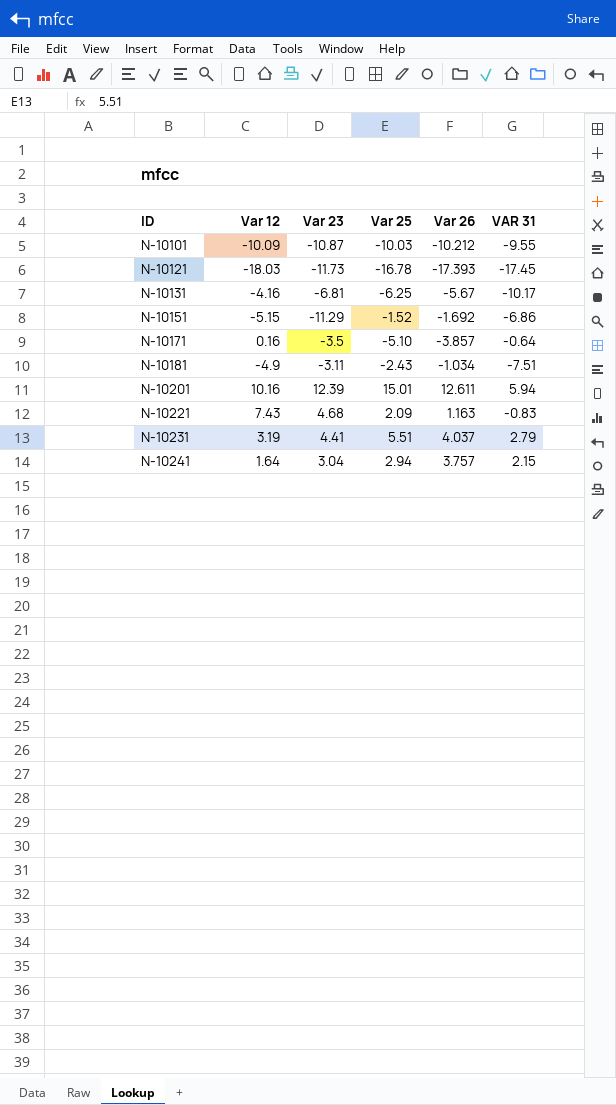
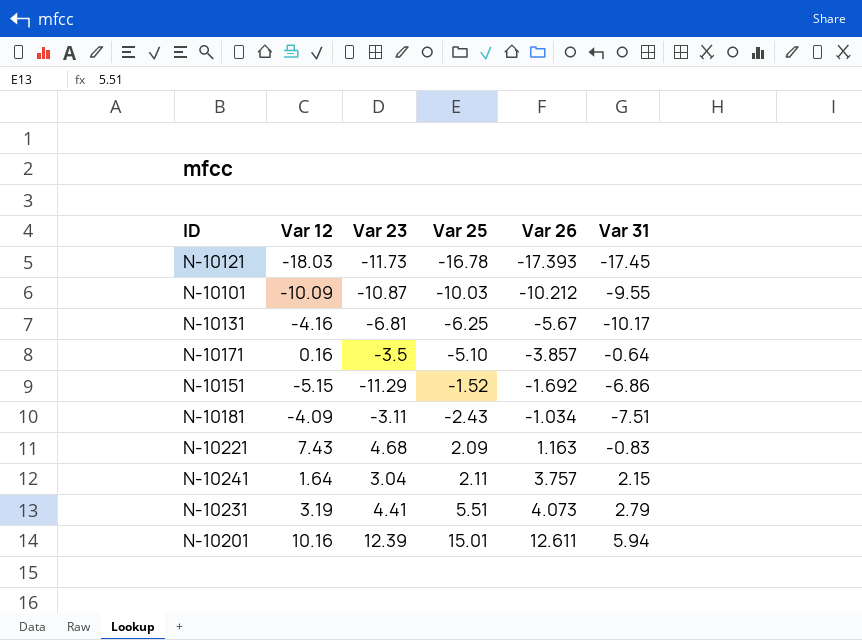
row order: ID ascending -> Var 26 ascending
column name: VAR 31 -> Var 31
N-10181 | Var 12: -4.9 -> -4.09
N-10241 | Var 25: 2.94 -> 2.11
N-10231 | Var 26: 4.037 -> 4.073

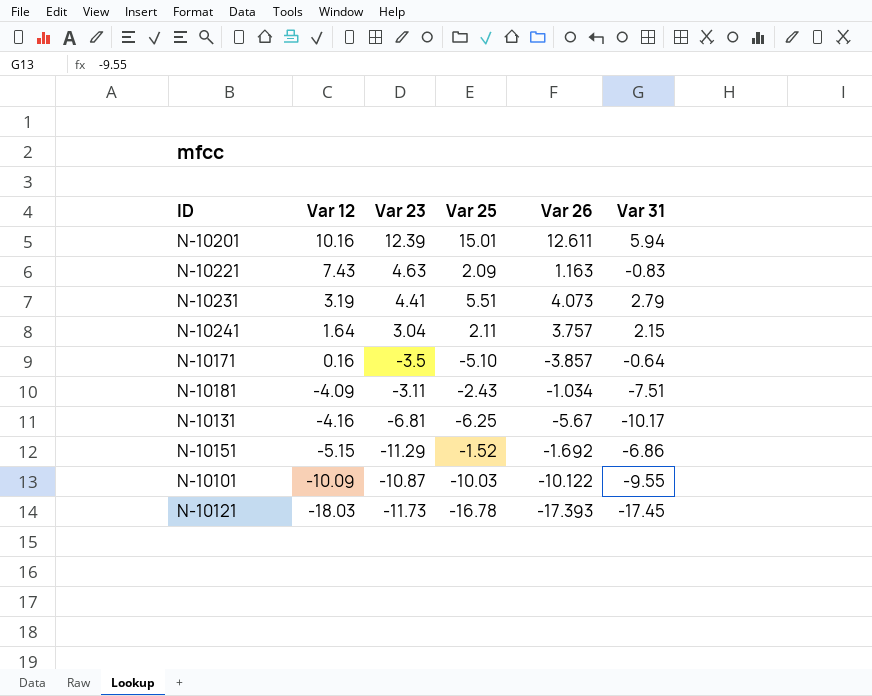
row order: Var 26 ascending -> Var 12 descending
N-10221 | Var 23: 4.68 -> 4.63
N-10101 | Var 26: -10.212 -> -10.122

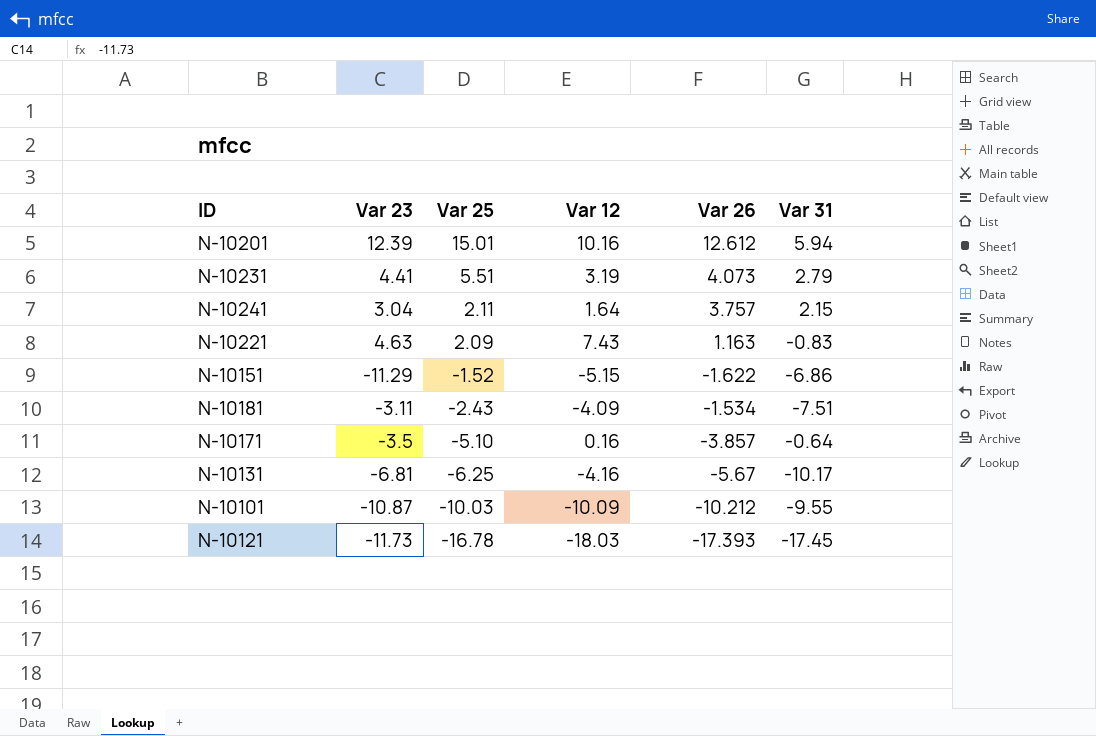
row order: Var 12 descending -> Var 25 descending
column Var 12 | position: 2 -> 4
N-10201 | Var 26: 12.611 -> 12.612
N-10151 | Var 26: -1.692 -> -1.622
N-10181 | Var 26: -1.034 -> -1.534
N-10101 | Var 26: -10.122 -> -10.212

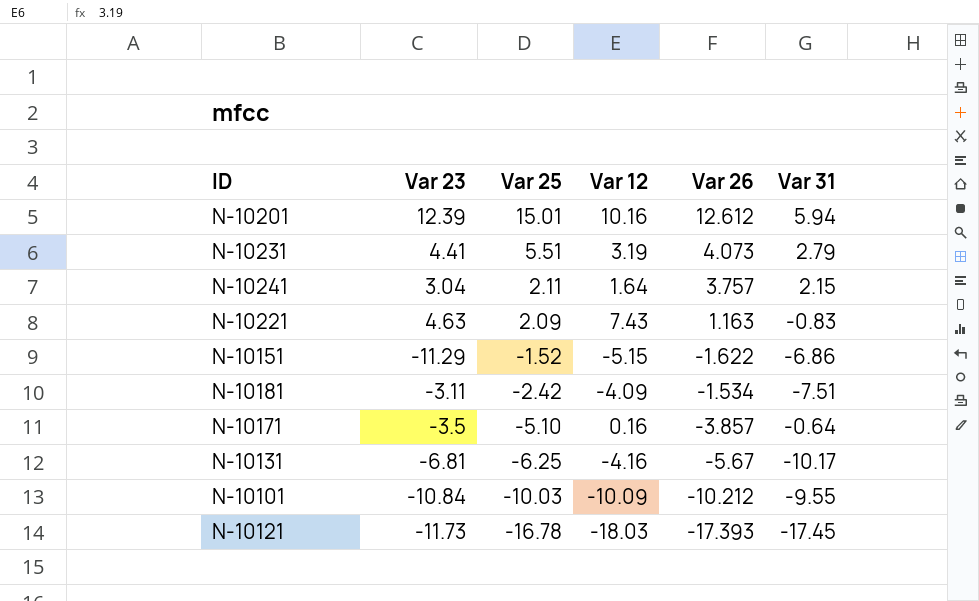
N-10181 | Var 25: -2.43 -> -2.42
N-10101 | Var 23: -10.87 -> -10.84

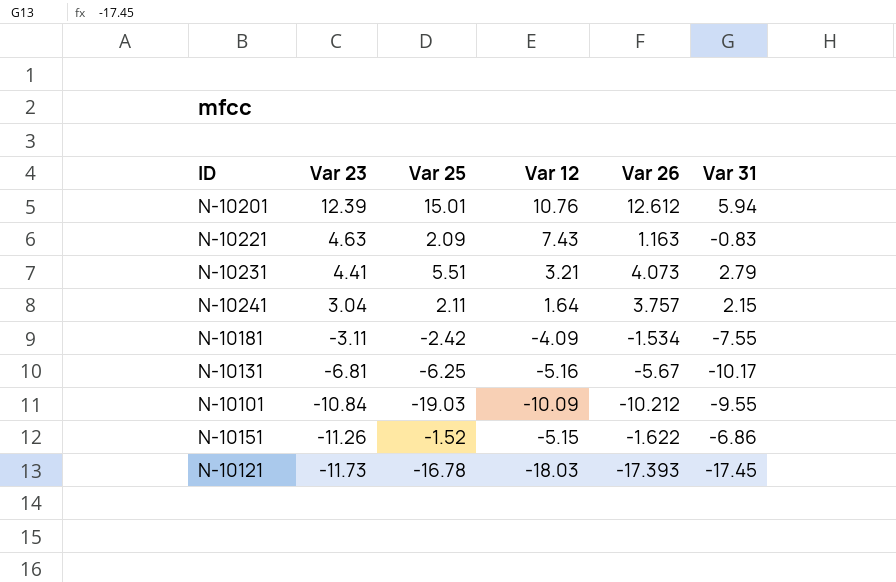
row order: Var 25 descending -> Var 23 descending
row N-10171: -3.5 | -5.10 | 0.16 | -3.857 | -0.64 -> none
N-10201 | Var 12: 10.16 -> 10.76
N-10231 | Var 12: 3.19 -> 3.21
N-10181 | Var 31: -7.51 -> -7.55
N-10131 | Var 12: -4.16 -> -5.16
N-10101 | Var 25: -10.03 -> -19.03
N-10151 | Var 23: -11.29 -> -11.26

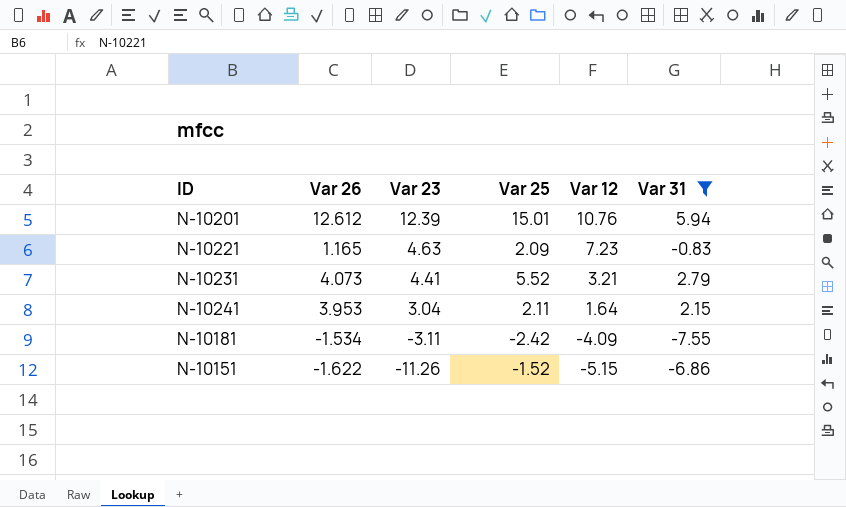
filter: none -> Var 31 >= -7.55
column Var 26 | position: 5 -> 2
N-10221 | Var 26: 1.163 -> 1.165
N-10221 | Var 12: 7.43 -> 7.23
N-10231 | Var 25: 5.51 -> 5.52
N-10241 | Var 26: 3.757 -> 3.953

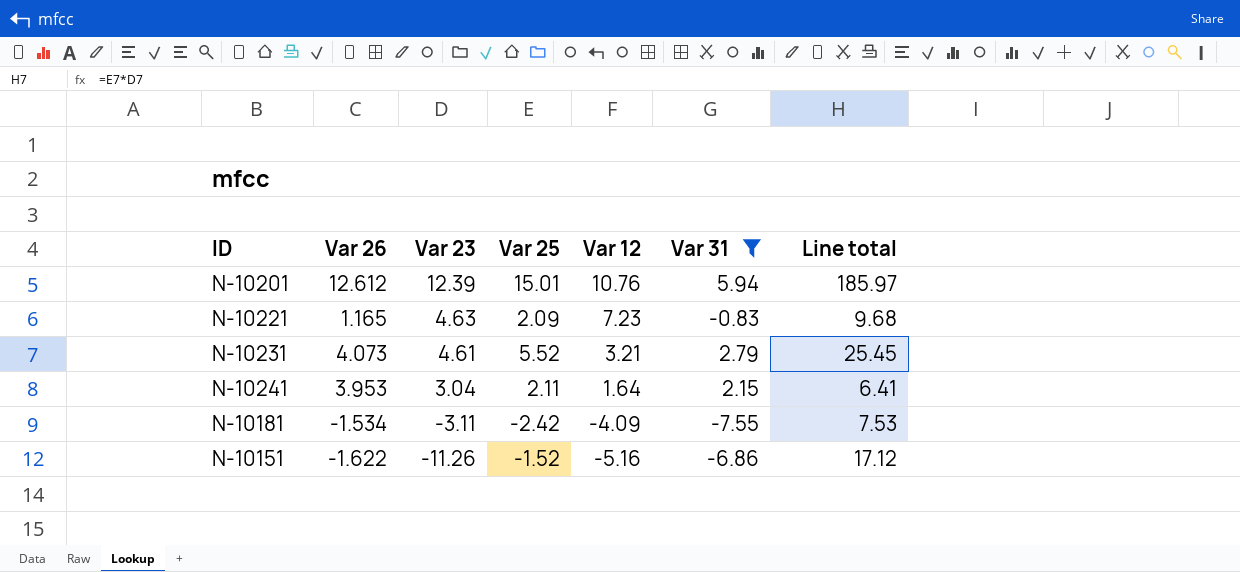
column Line total | formula: none -> [Var 23] * [Var 25]
N-10231 | Var 23: 4.41 -> 4.61
N-10151 | Var 12: -5.15 -> -5.16

